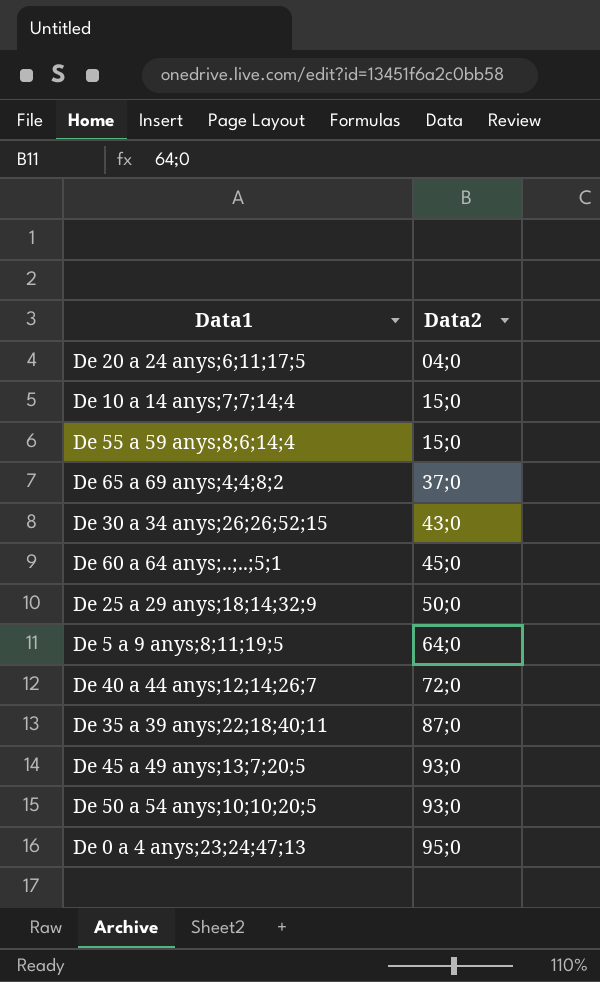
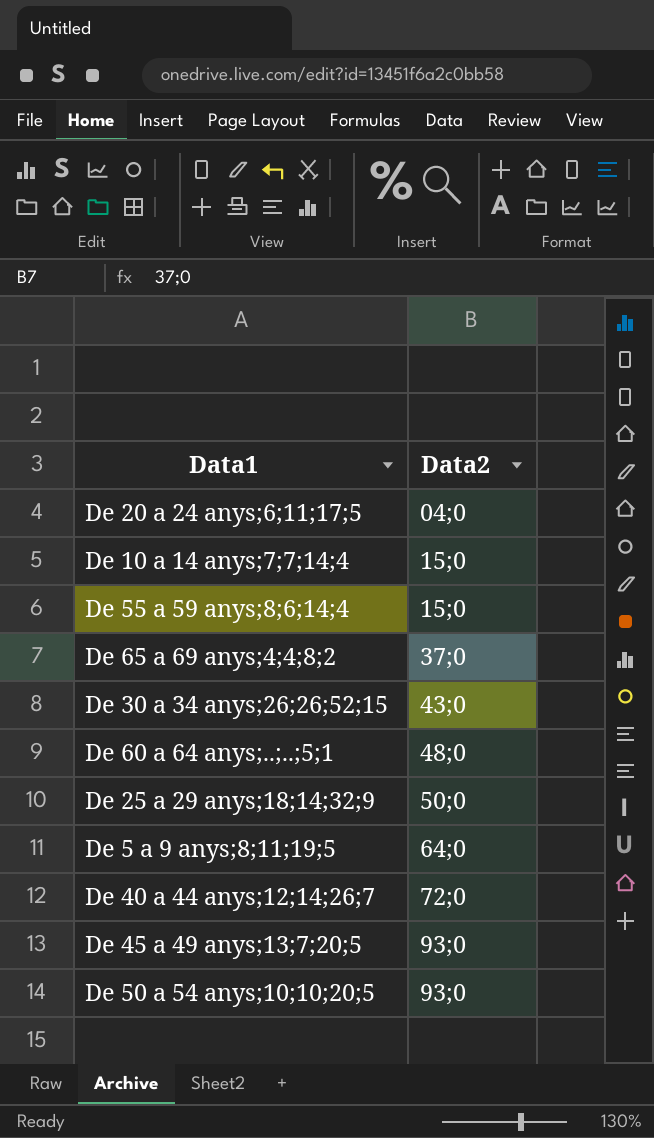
row De 35 a 39 anys;22;18;40;11: 87;0 -> none
row De 0 a 4 anys;23;24;47;13: 95;0 -> none
De 60 a 64 anys;..;..;5;1 | Data2: 45;0 -> 48;0

